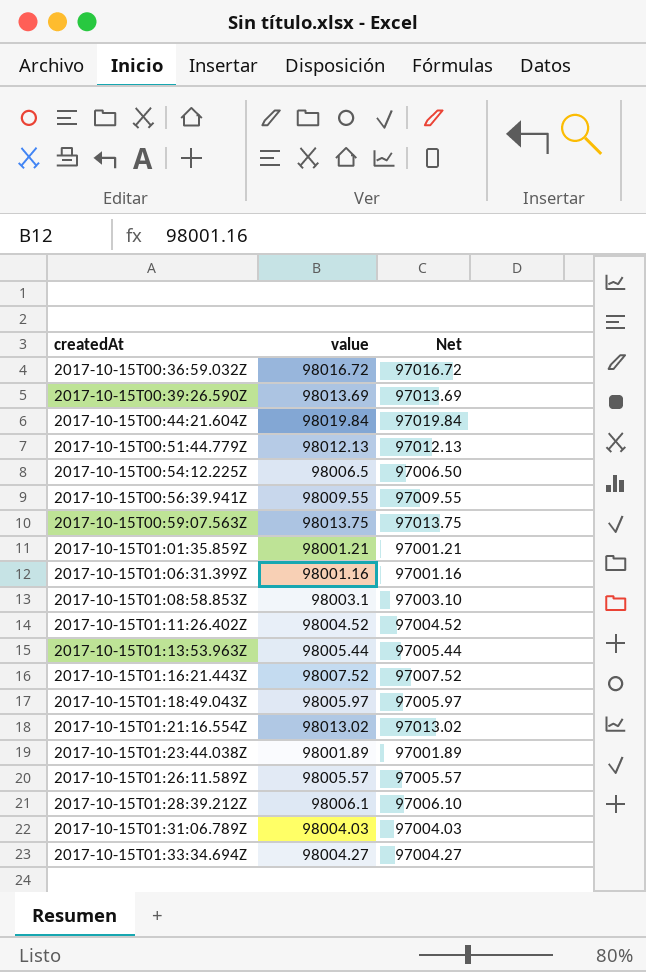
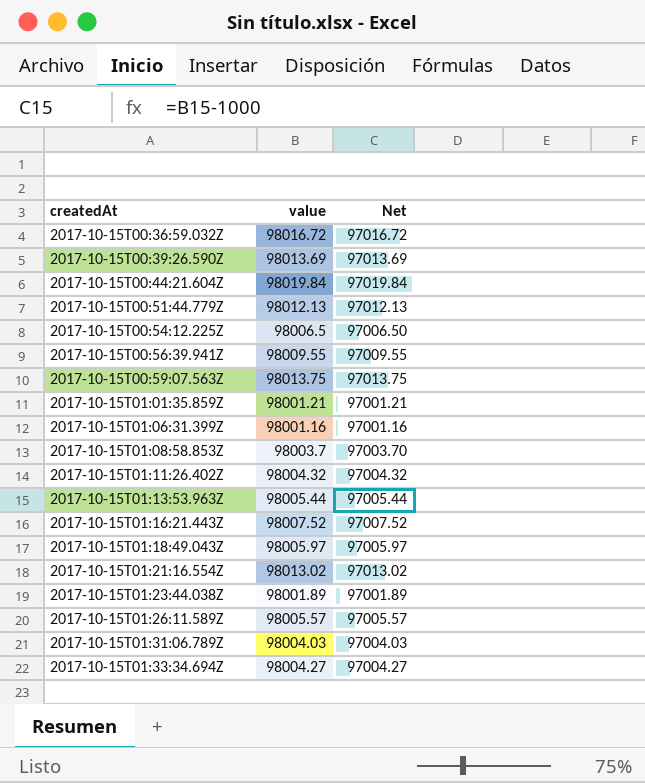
row 2017-10-15T01:28:39.212Z: 98006.1 | 97006.10 -> none
2017-10-15T01:08:58.853Z | value: 98003.1 -> 98003.7
2017-10-15T01:08:58.853Z | Net: 97003.10 -> 97003.70
2017-10-15T01:11:26.402Z | value: 98004.52 -> 98004.32
2017-10-15T01:11:26.402Z | Net: 97004.52 -> 97004.32

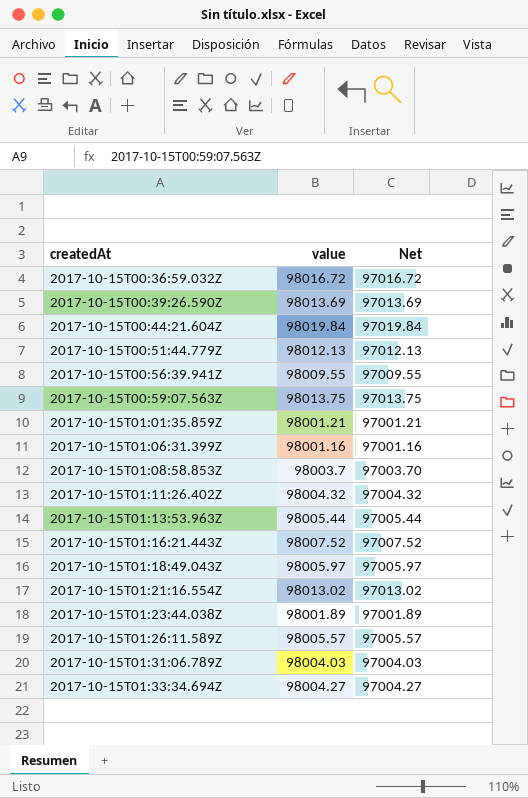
row 2017-10-15T00:54:12.225Z: 98006.5 | 97006.50 -> none

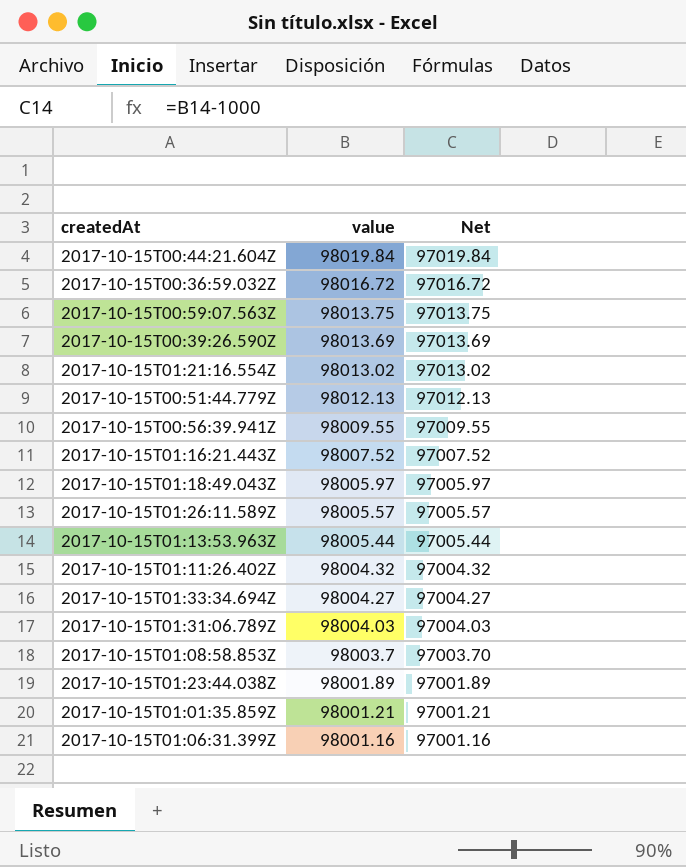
row order: createdAt ascending -> value descending

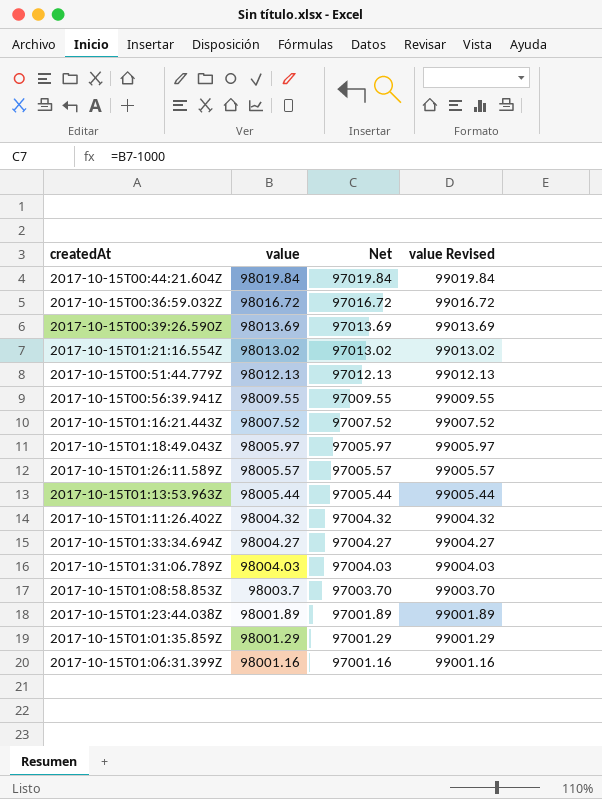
column value Revised | formula: none -> [value] + 1000
row 2017-10-15T00:59:07.563Z: 98013.75 | 97013.75 -> none
2017-10-15T01:01:35.859Z | value: 98001.21 -> 98001.29
2017-10-15T01:01:35.859Z | Net: 97001.21 -> 97001.29

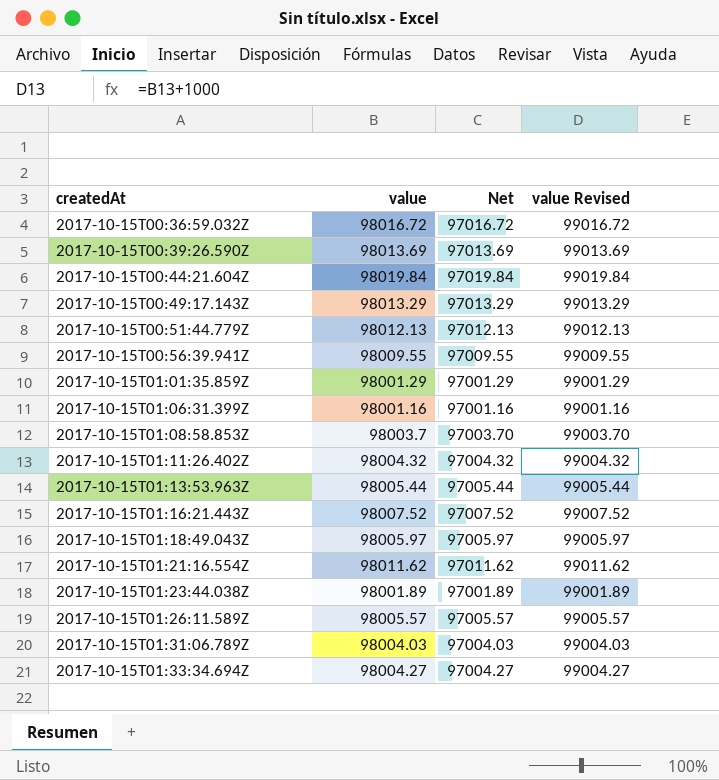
row order: value descending -> createdAt ascending
row 2017-10-15T00:49:17.143Z: none -> 98013.29 | 97013.29 | 99013.29
2017-10-15T01:21:16.554Z | value: 98013.02 -> 98011.62
2017-10-15T01:21:16.554Z | Net: 97013.02 -> 97011.62
2017-10-15T01:21:16.554Z | value Revised: 99013.02 -> 99011.62

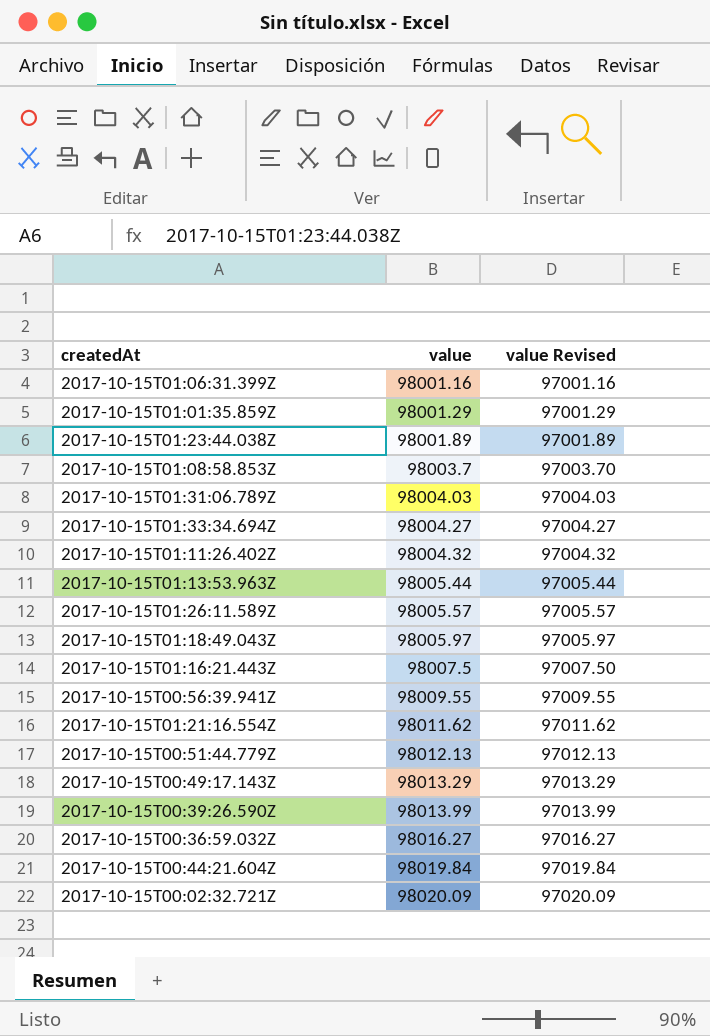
row order: createdAt ascending -> value ascending
column Net | formula: [value] - 1000 -> none
column value Revised | formula: [value] + 1000 -> [value] - 1000
2017-10-15T01:16:21.443Z | value: 98007.52 -> 98007.5
2017-10-15T00:39:26.590Z | value: 98013.69 -> 98013.99
2017-10-15T00:36:59.032Z | value: 98016.72 -> 98016.27
row 2017-10-15T00:02:32.721Z: none -> 98020.09 | 97020.09

